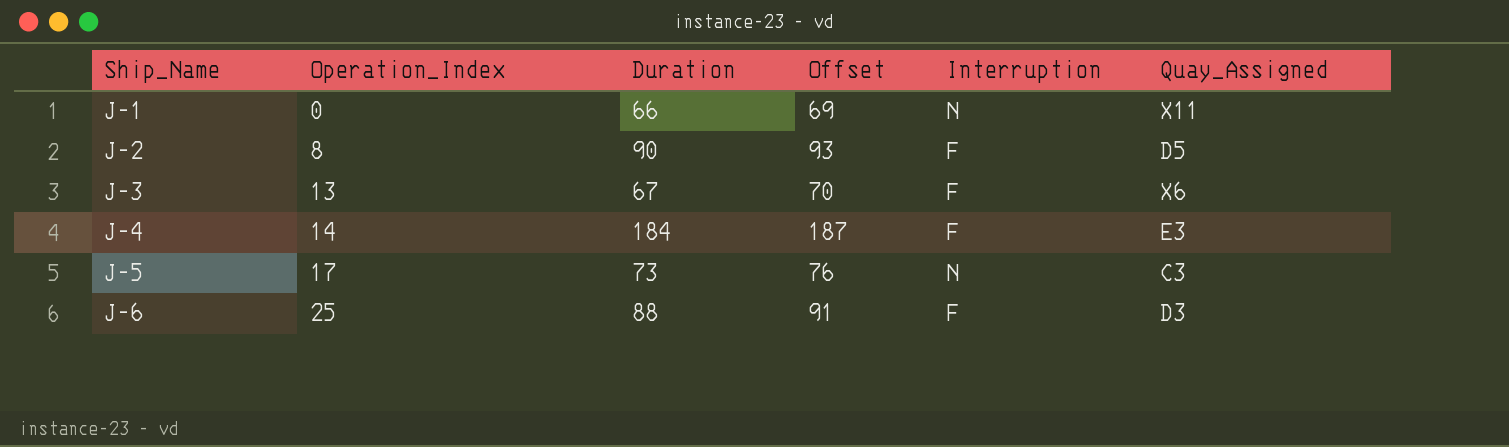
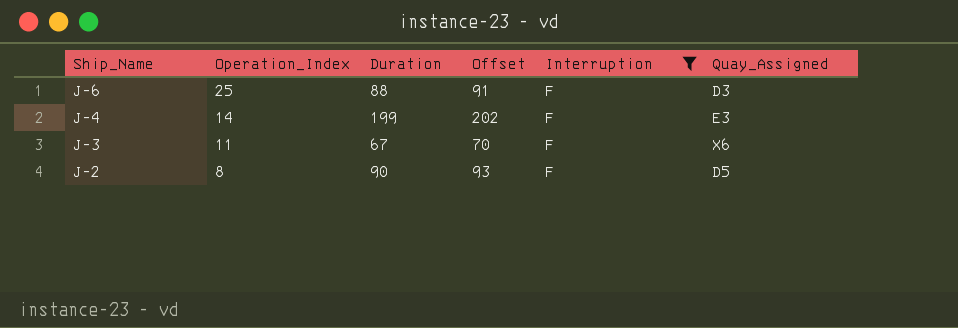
filter: none -> Interruption = F
row order: Ship_Name ascending -> Ship_Name descending
J-4 | Duration: 184 -> 199
J-4 | Offset: 187 -> 202
J-3 | Operation_Index: 13 -> 11

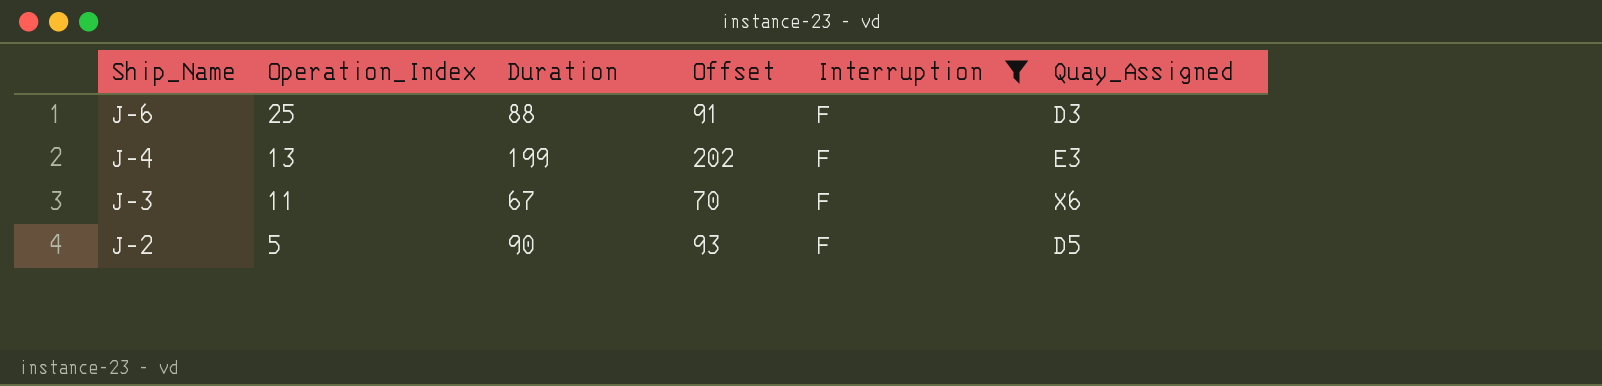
J-4 | Operation_Index: 14 -> 13
J-2 | Operation_Index: 8 -> 5

